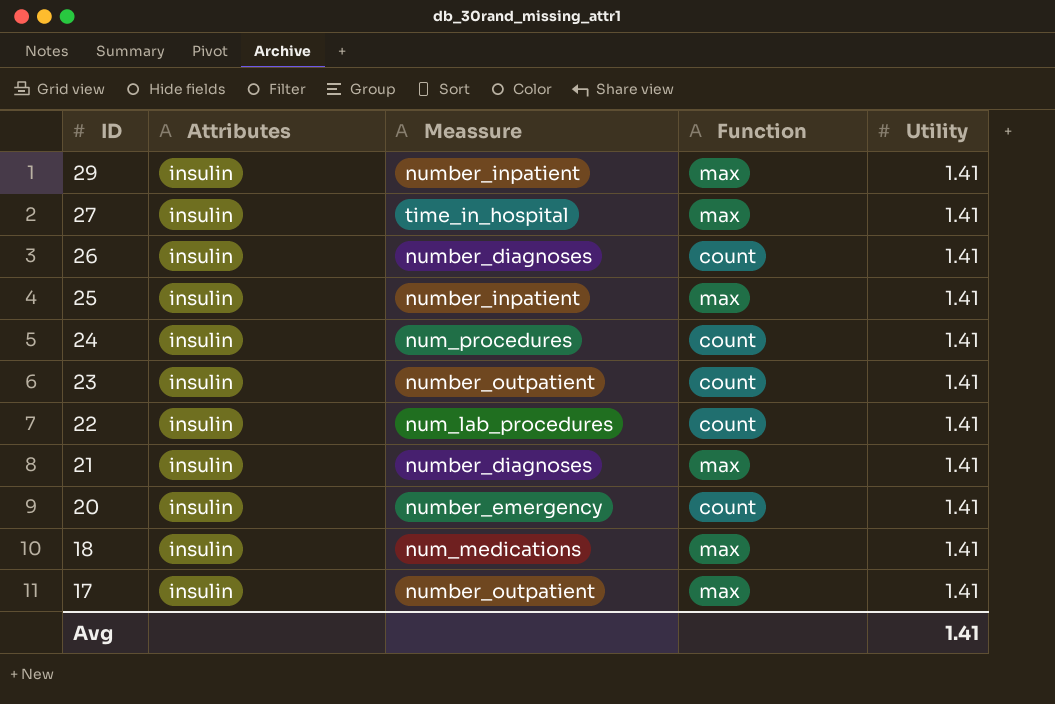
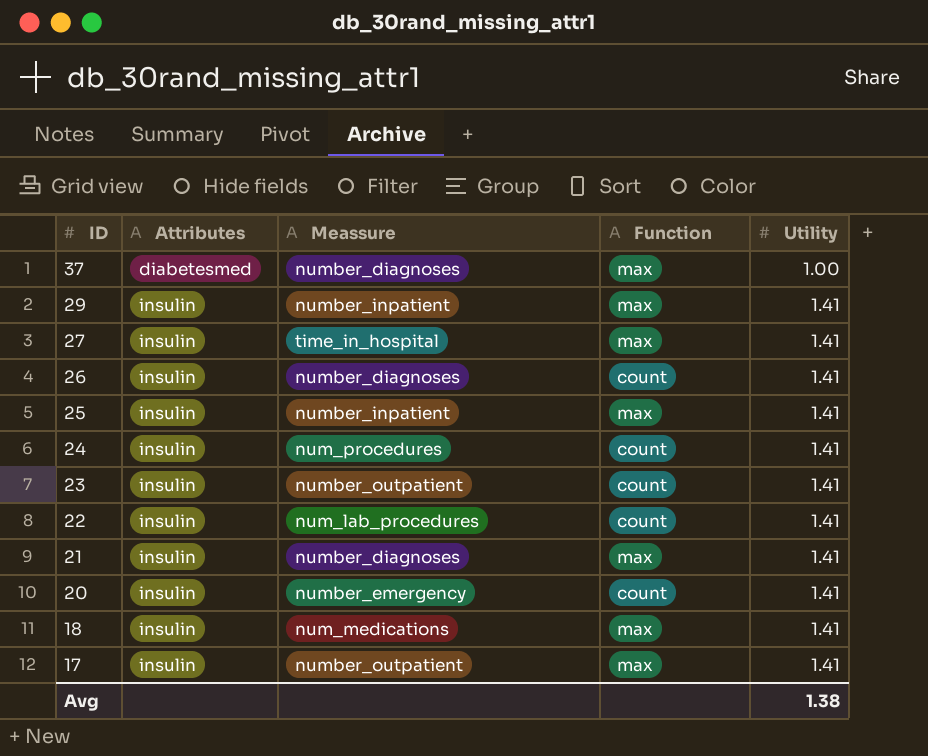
row 37: none -> diabetesmed | number_diagnoses | max | 1.00
Avg | Utility: 1.41 -> 1.38

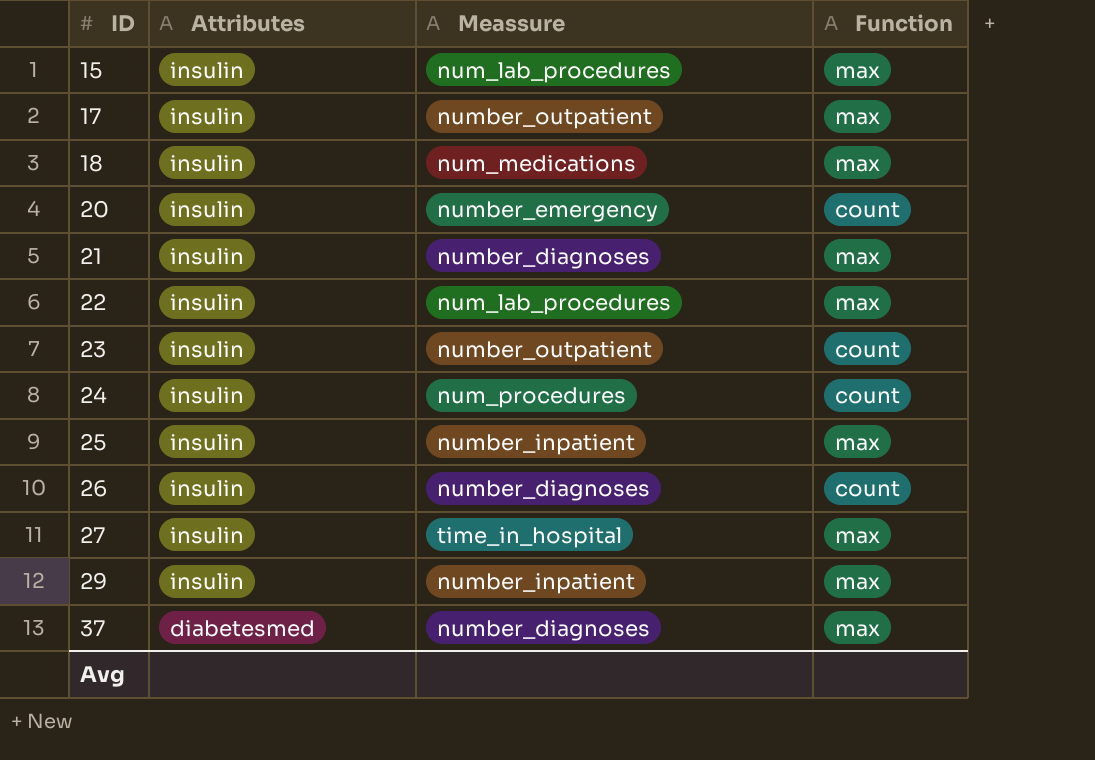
row order: ID descending -> ID ascending
column Utility | position: 5 -> none
row 15: none -> insulin | num_lab_procedures | max
22 | Function: count -> max

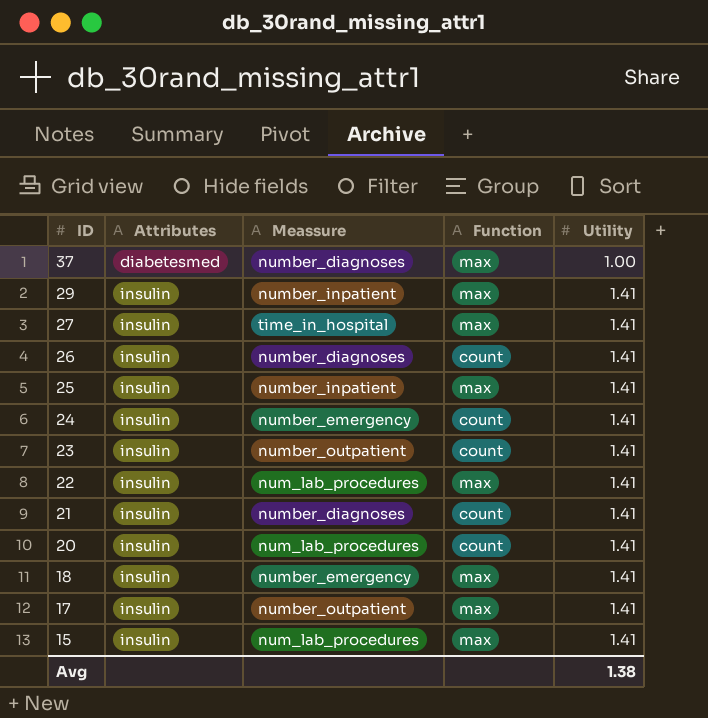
row order: ID ascending -> ID descending
column Utility | position: none -> 5
24 | Meassure: num_procedures -> number_emergency
21 | Function: max -> count
20 | Meassure: number_emergency -> num_lab_procedures
18 | Meassure: num_medications -> number_emergency

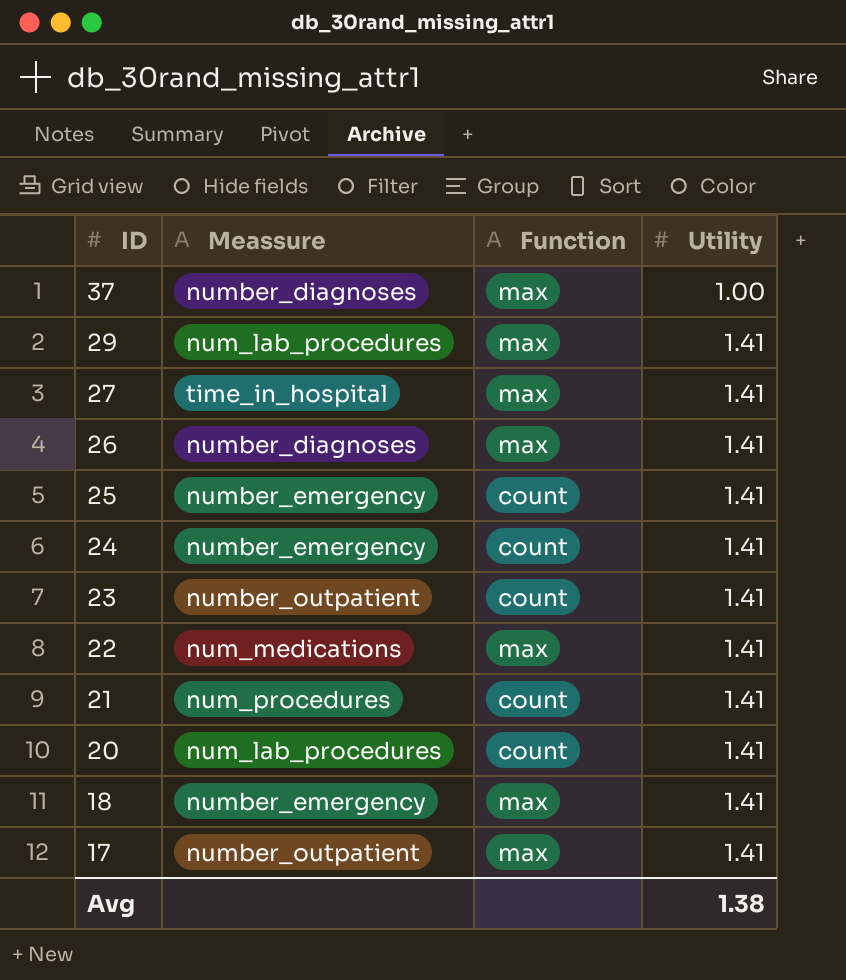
column Attributes | position: 2 -> none
row 15: insulin | num_lab_procedures | max | 1.41 -> none
29 | Meassure: number_inpatient -> num_lab_procedures
26 | Function: count -> max
25 | Meassure: number_inpatient -> number_emergency
25 | Function: max -> count
22 | Meassure: num_lab_procedures -> num_medications
21 | Meassure: number_diagnoses -> num_procedures

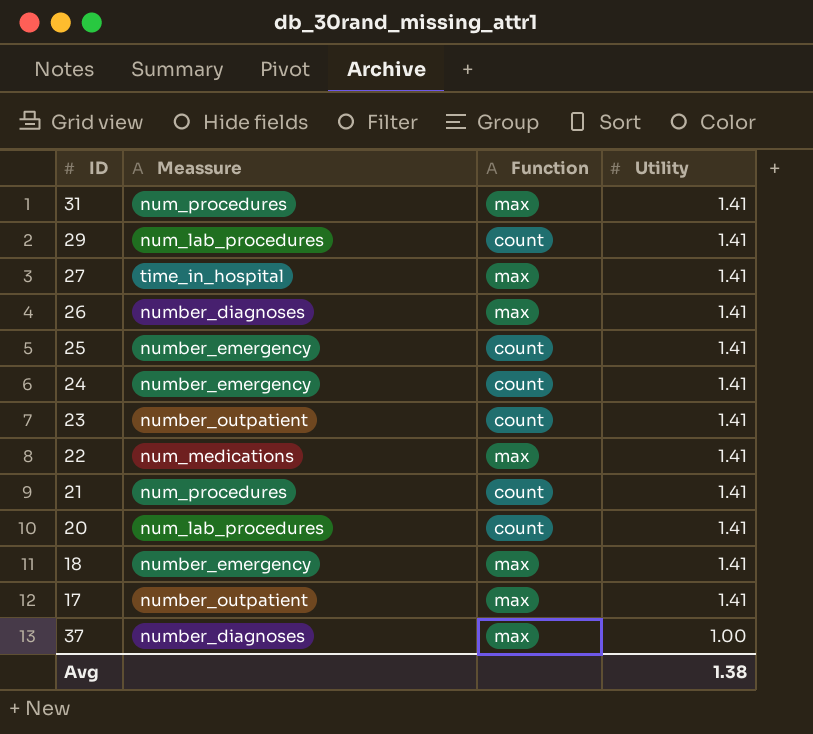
row order: ID descending -> Utility descending
row 31: none -> num_procedures | max | 1.41
29 | Function: max -> count

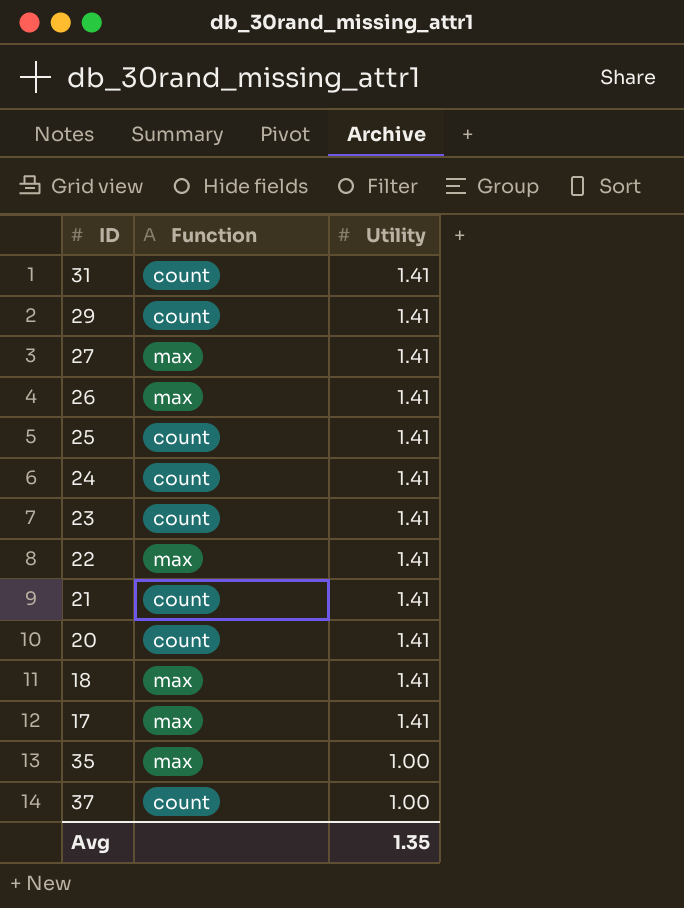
column Meassure | position: 2 -> none
31 | Function: max -> count
row 35: none -> max | 1.00
37 | Function: max -> count
Avg | Utility: 1.38 -> 1.35

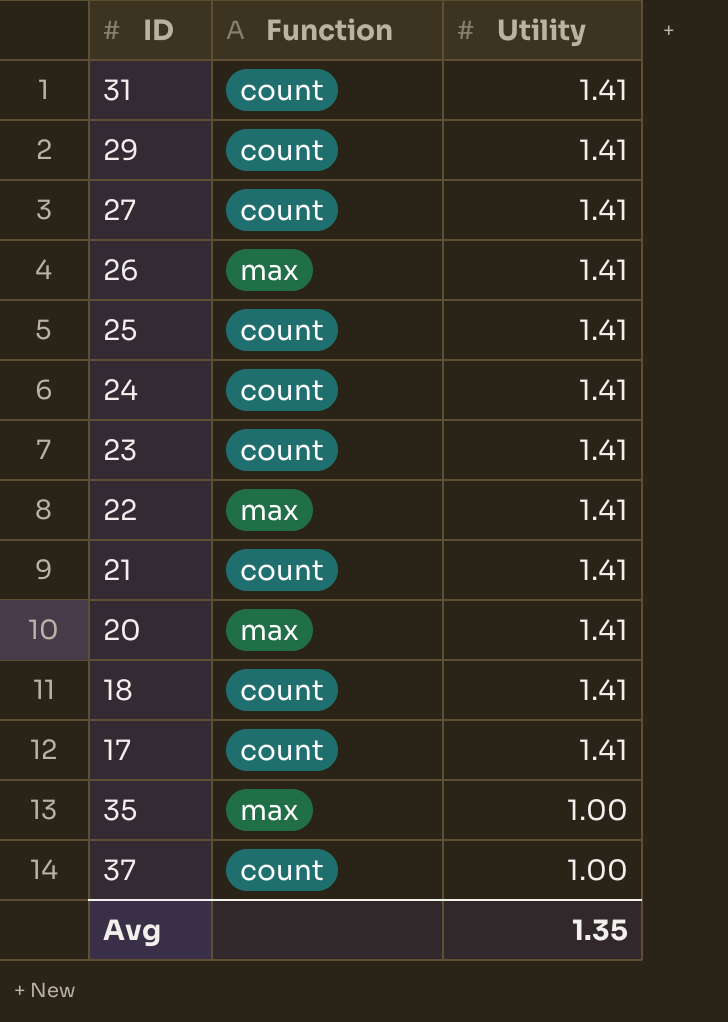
27 | Function: max -> count
20 | Function: count -> max
18 | Function: max -> count
17 | Function: max -> count

